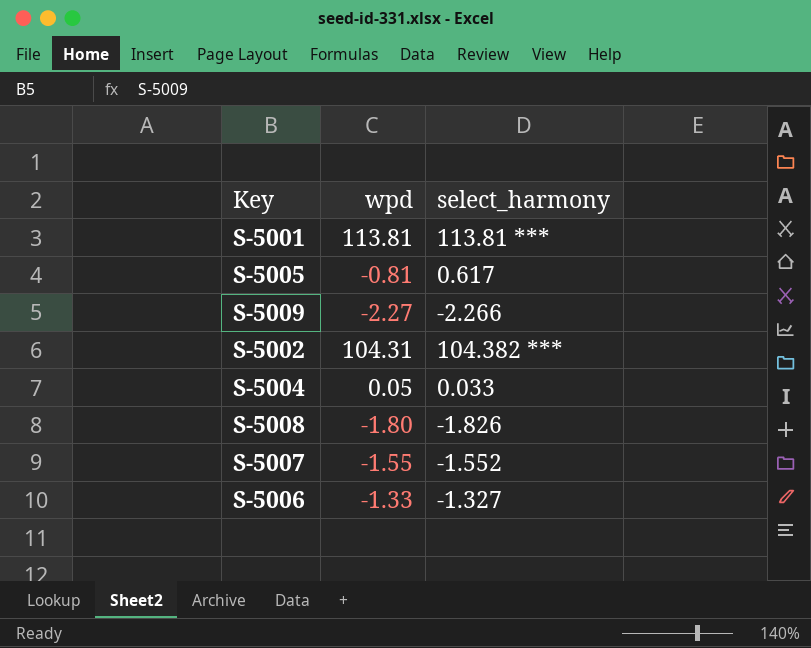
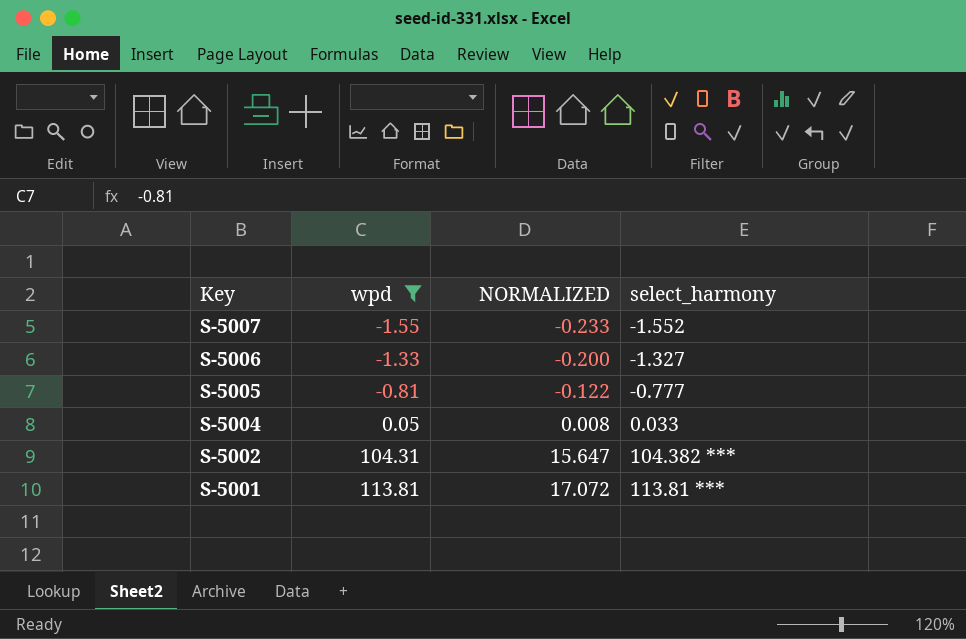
filter: none -> wpd >= -1.55
row order: none -> Key descending
column NORMALIZED | formula: none -> [wpd] * 0.15
S-5005 | select_harmony: 0.617 -> -0.777

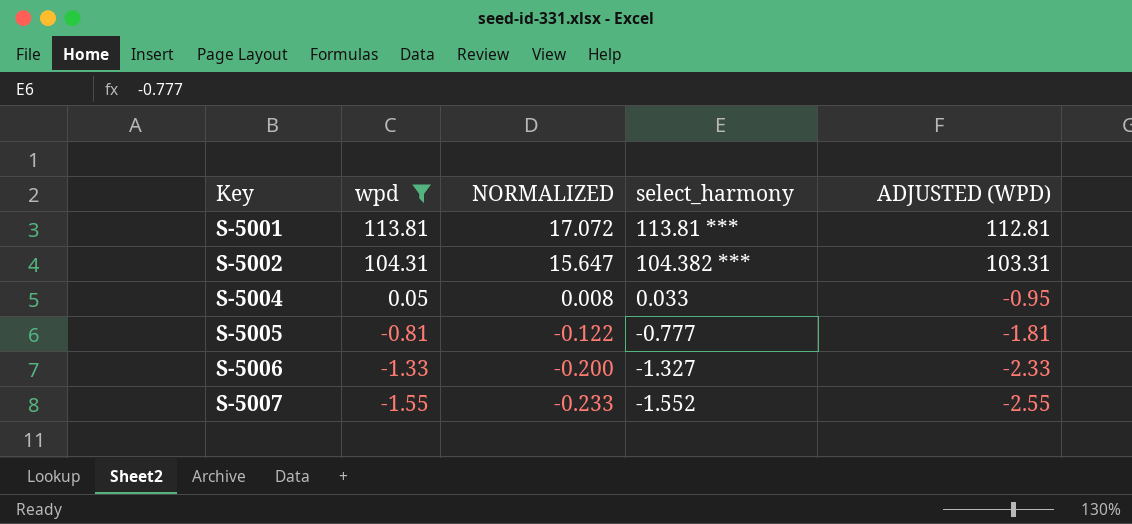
row order: Key descending -> Key ascending
column ADJUSTED (WPD) | formula: none -> [wpd] - 1

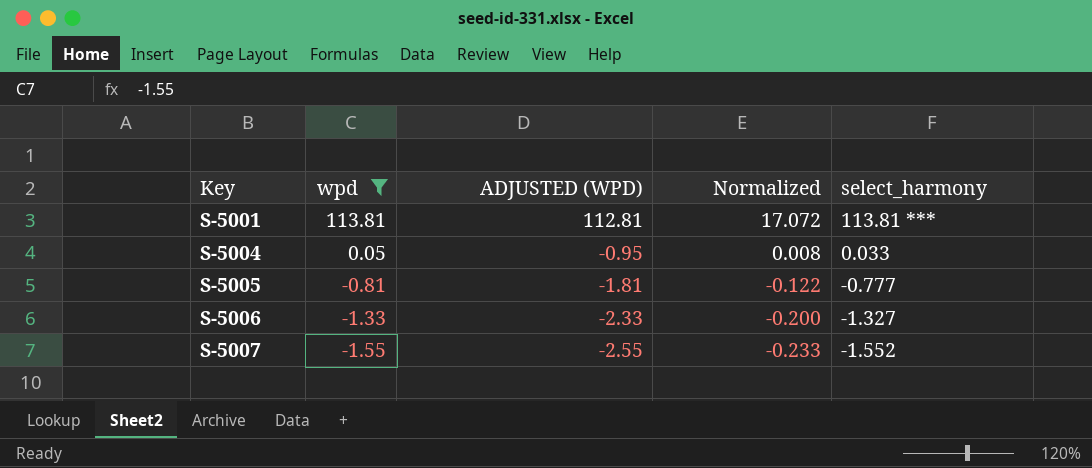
column ADJUSTED (WPD) | position: 5 -> 3
column name: NORMALIZED -> Normalized
row S-5002: 104.31 | 15.647 | 104.382 *** | 103.31 -> none

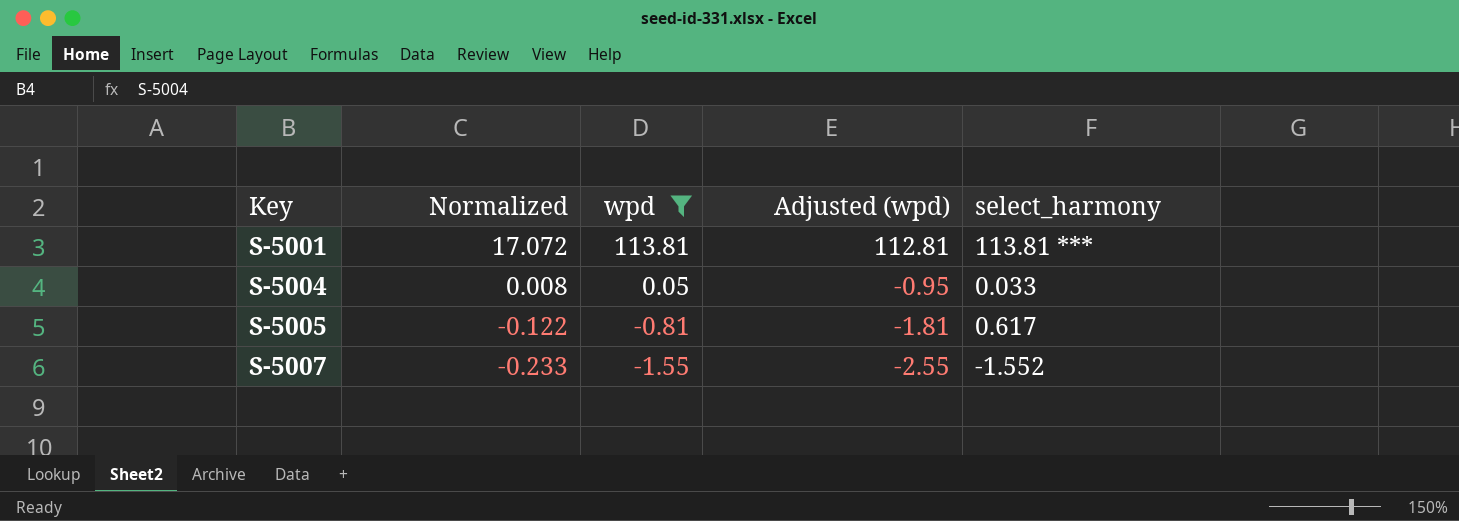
column Normalized | position: 4 -> 2
column name: ADJUSTED (WPD) -> Adjusted (wpd)
row S-5006: -1.33 | -2.33 | -0.200 | -1.327 -> none
S-5005 | select_harmony: -0.777 -> 0.617

